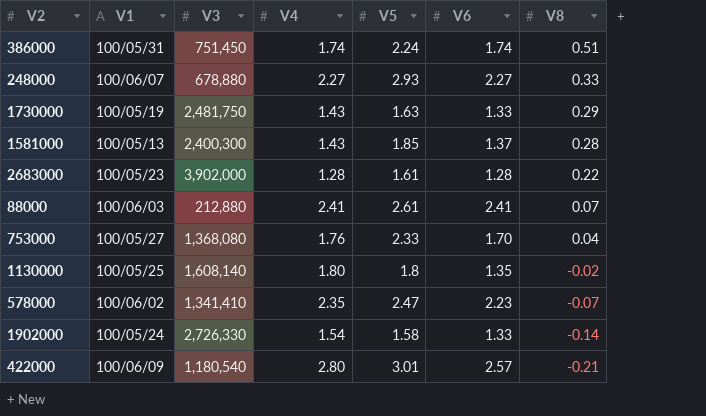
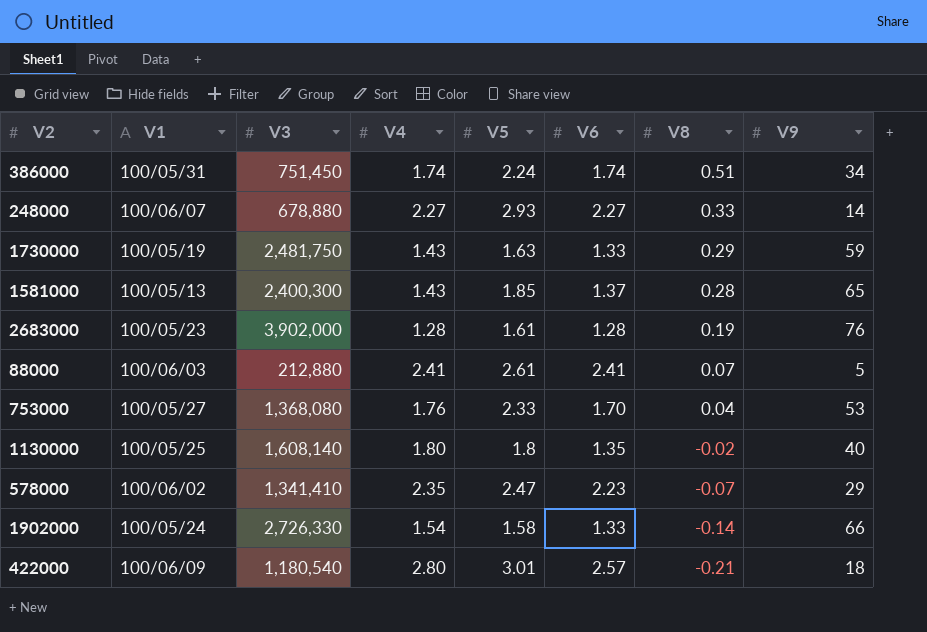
column V9 | position: none -> 8
2683000 | V8: 0.22 -> 0.19

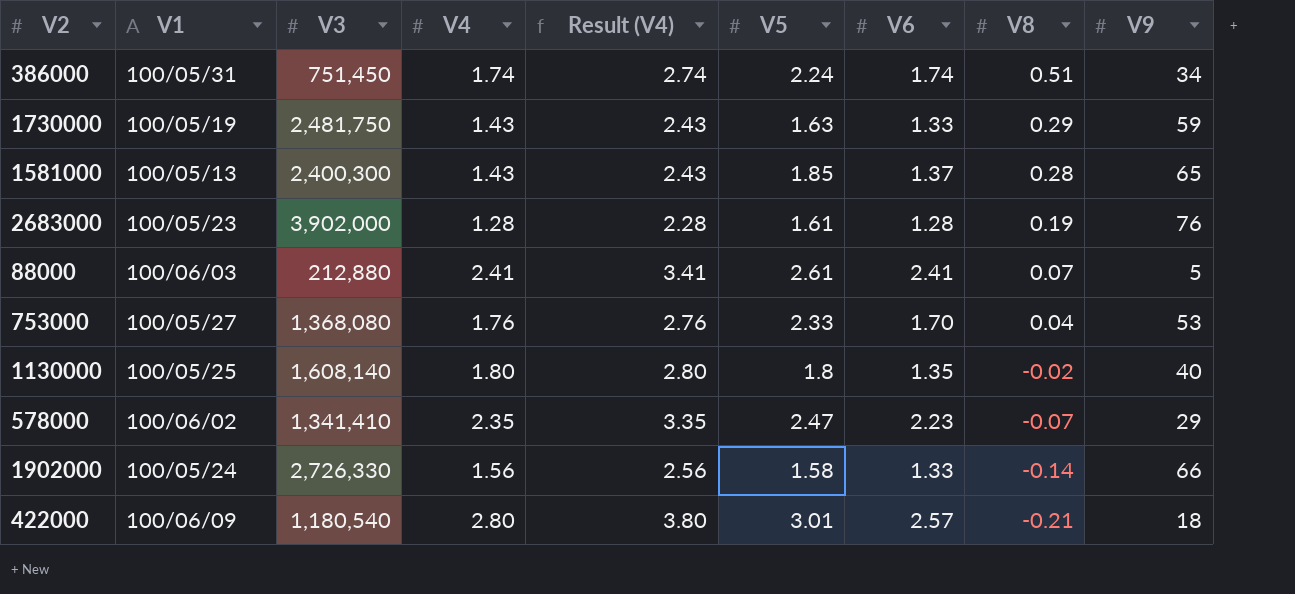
column Result (V4) | formula: none -> [V4] + 1
row 248000: 100/06/07 | 678,880 | 2.27 | 2.93 | 2.27 | 0.33 | 14 -> none
1902000 | V4: 1.54 -> 1.56

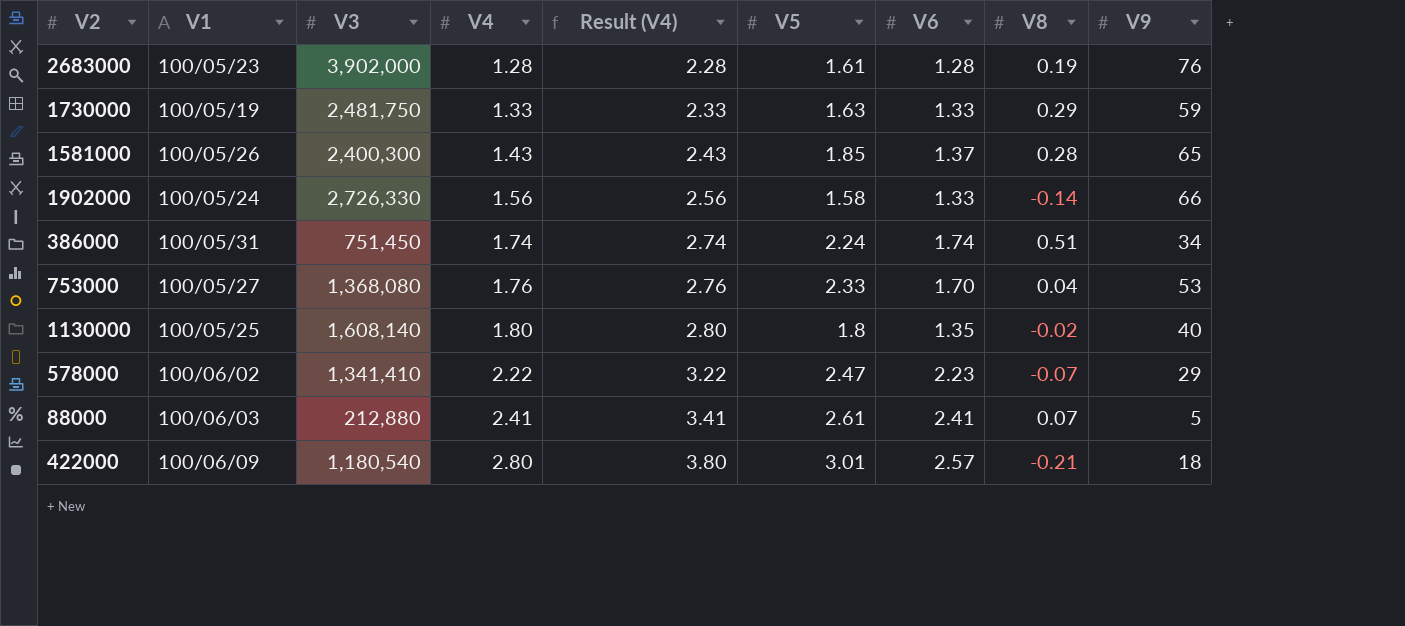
row order: V8 descending -> V4 ascending
1730000 | V4: 1.43 -> 1.33
1730000 | Result (V4): 2.43 -> 2.33
1581000 | V1: 100/05/13 -> 100/05/26
578000 | V4: 2.35 -> 2.22
578000 | Result (V4): 3.35 -> 3.22

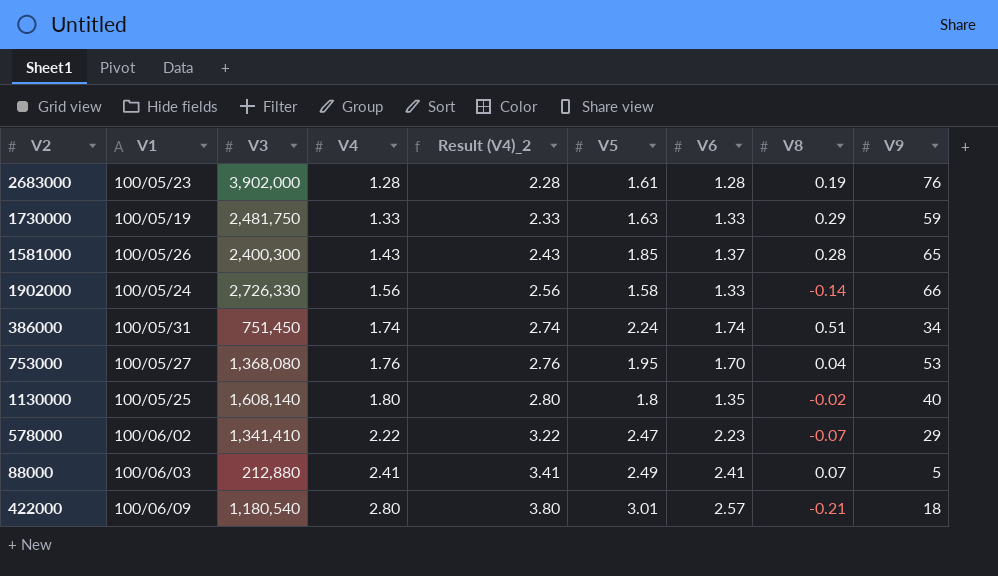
column name: Result (V4) -> Result (V4)_2
753000 | V5: 2.33 -> 1.95
88000 | V5: 2.61 -> 2.49

